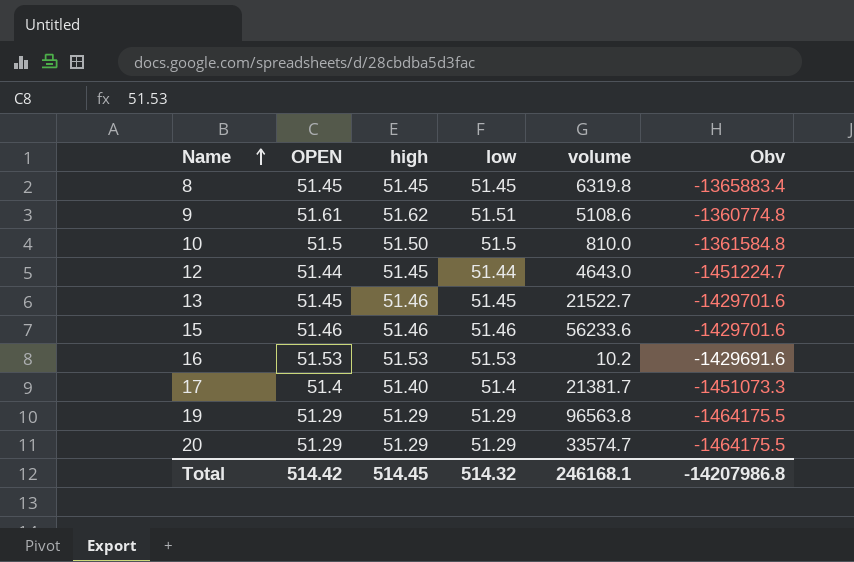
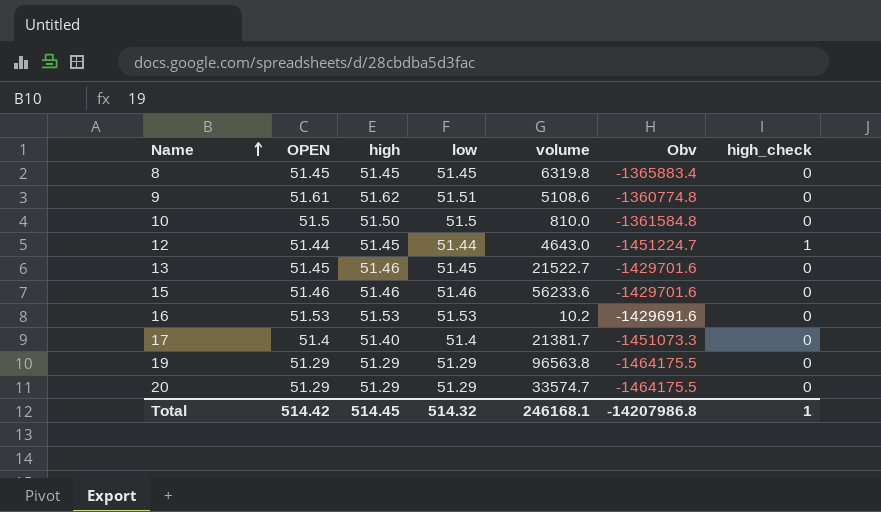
column high_check | position: none -> 7

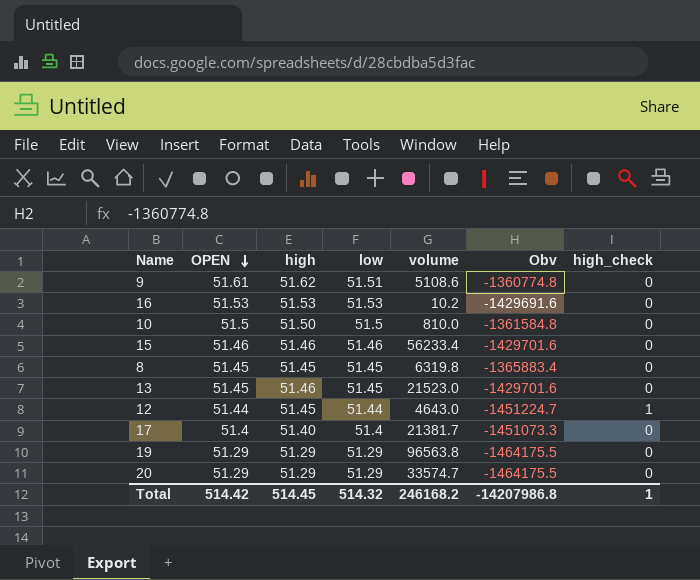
row order: Name ascending -> OPEN descending
15 | volume: 56233.6 -> 56233.4
13 | volume: 21522.7 -> 21523.0
Total | volume: 246168.1 -> 246168.2

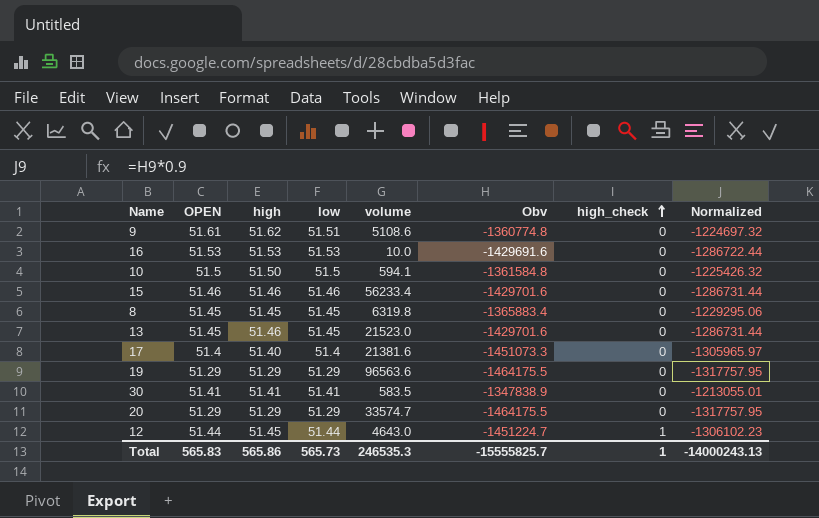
row order: OPEN descending -> high_check ascending
column Normalized | formula: none -> [Obv] * 0.9
16 | volume: 10.2 -> 10.0
10 | volume: 810.0 -> 594.1
17 | volume: 21381.7 -> 21381.6
19 | volume: 96563.8 -> 96563.6
row 30: none -> 51.41 | 51.41 | 51.41 | 583.5 | -1347838.9 | 0 | -1213055.01
Total | OPEN: 514.42 -> 565.83
Total | high: 514.45 -> 565.86
Total | low: 514.32 -> 565.73
Total | volume: 246168.2 -> 246535.3
Total | Obv: -14207986.8 -> -15555825.7

